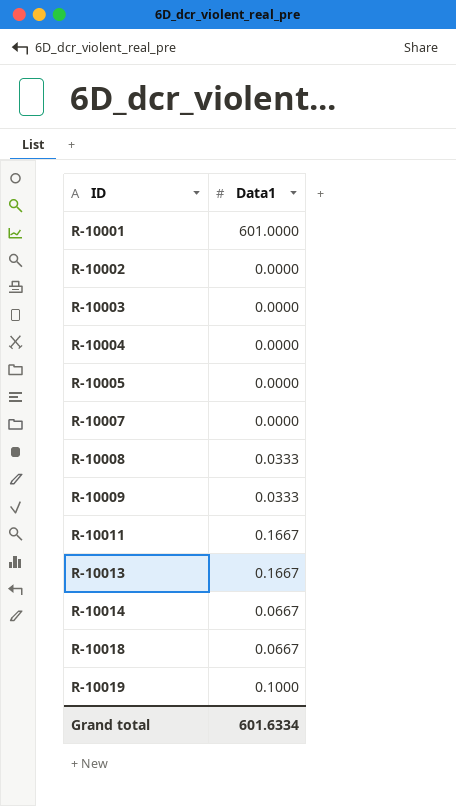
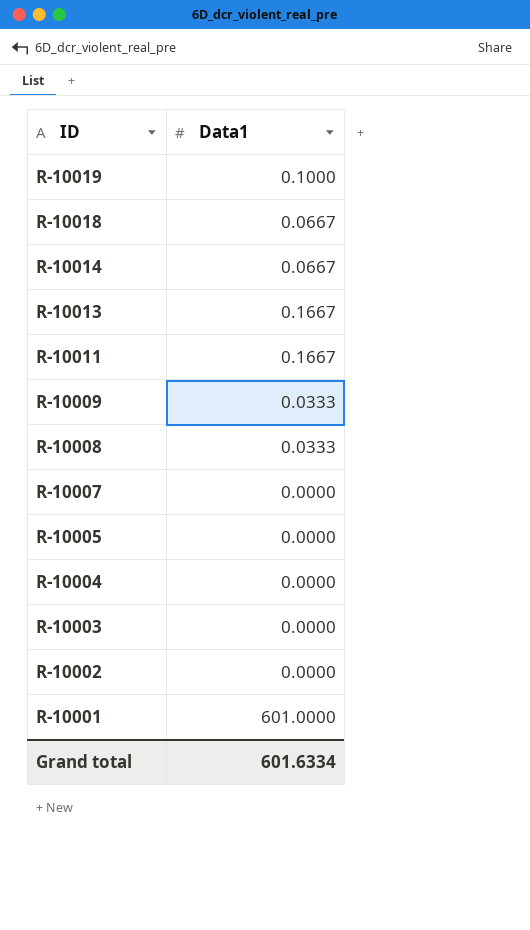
row order: ID ascending -> ID descending

